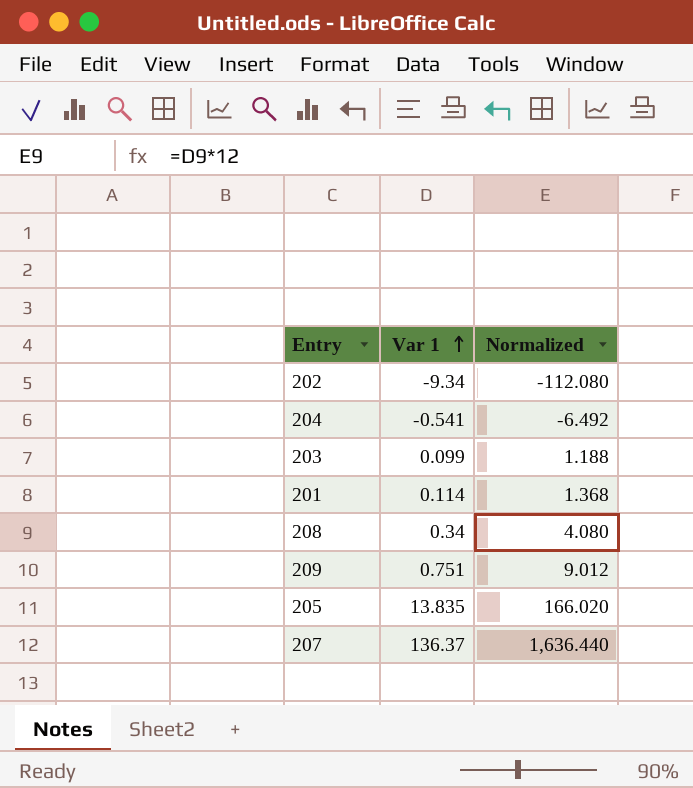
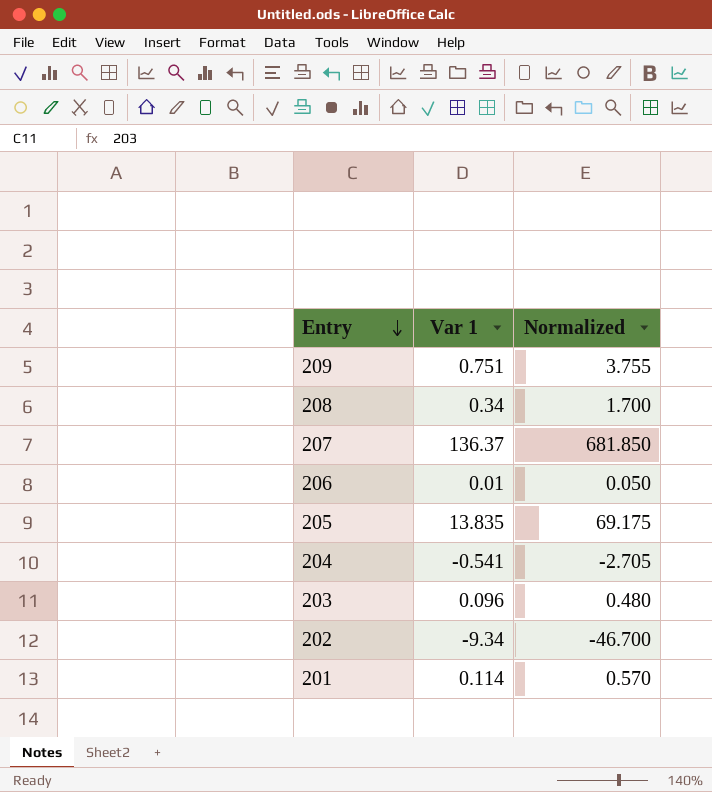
row order: Var 1 ascending -> Entry descending
column Normalized | formula: [Var 1] * 12 -> [Var 1] * 5
row 206: none -> 0.01 | 0.050
203 | Var 1: 0.099 -> 0.096

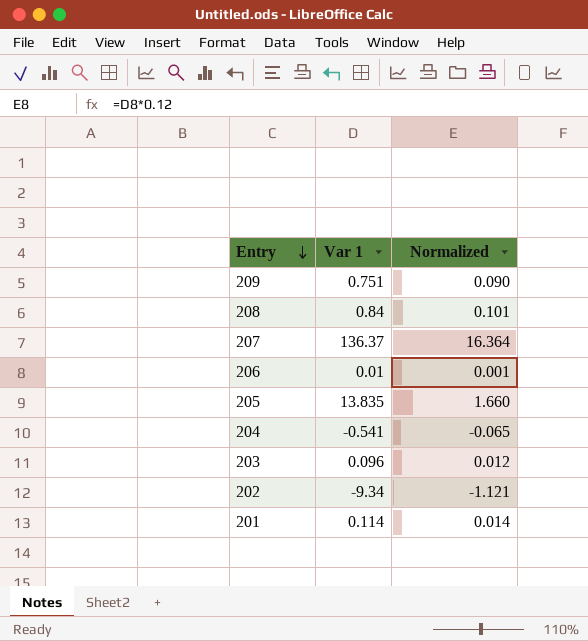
column Normalized | formula: [Var 1] * 5 -> [Var 1] * 0.12
208 | Var 1: 0.34 -> 0.84

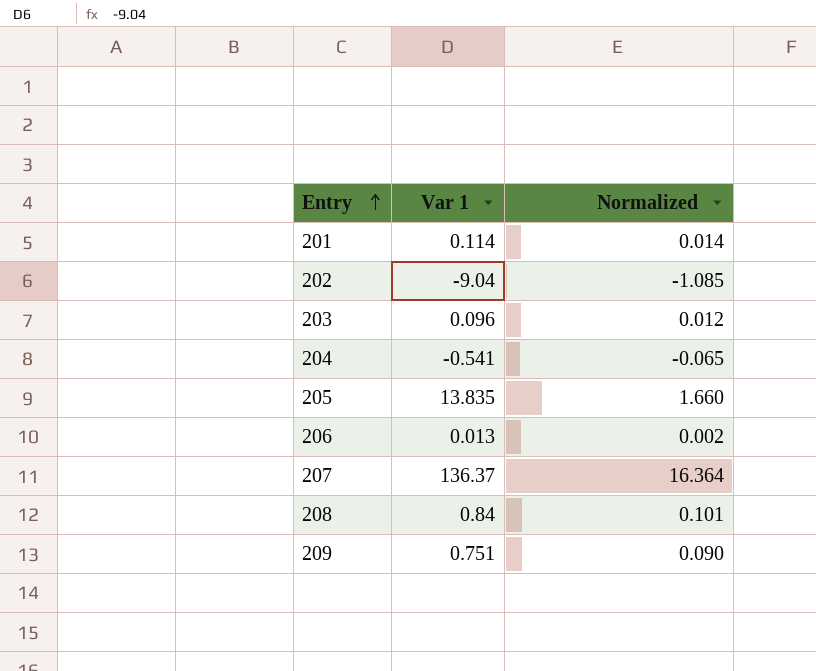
row order: Entry descending -> Entry ascending
202 | Var 1: -9.34 -> -9.04
202 | Normalized: -1.121 -> -1.085
206 | Var 1: 0.01 -> 0.013
206 | Normalized: 0.001 -> 0.002

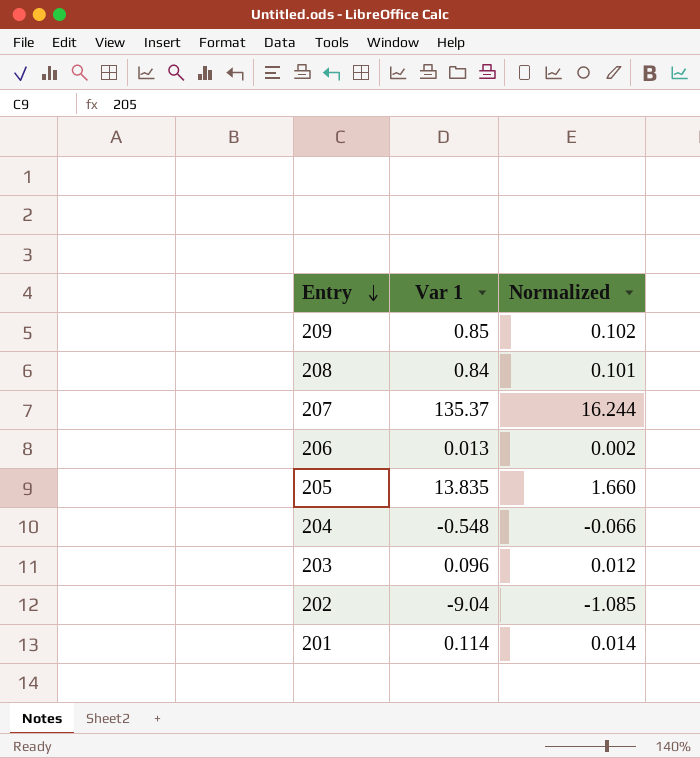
row order: Entry ascending -> Entry descending
209 | Var 1: 0.751 -> 0.85
209 | Normalized: 0.090 -> 0.102
207 | Var 1: 136.37 -> 135.37
207 | Normalized: 16.364 -> 16.244
204 | Var 1: -0.541 -> -0.548
204 | Normalized: -0.065 -> -0.066

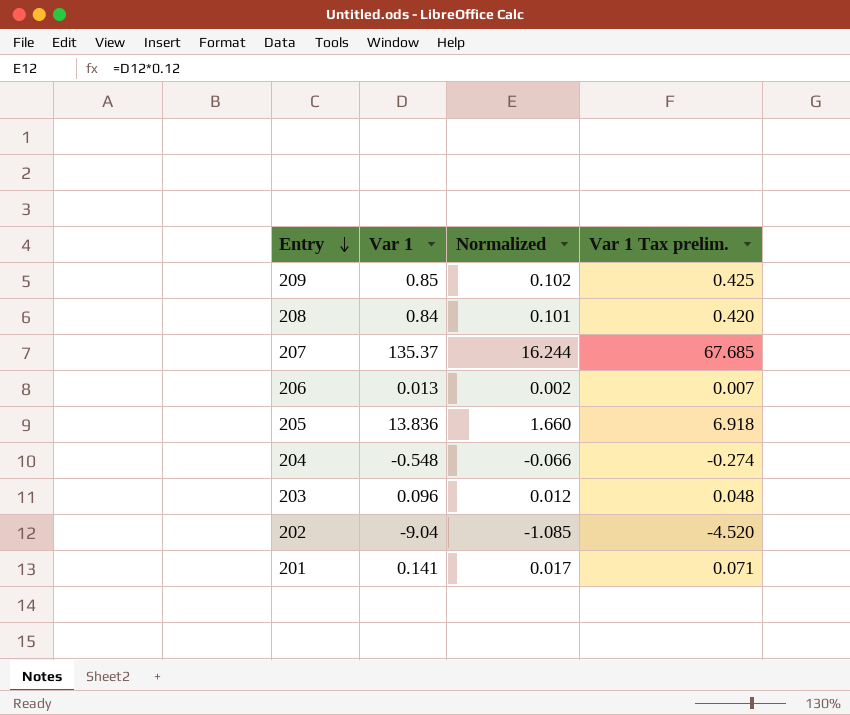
column Var 1 Tax prelim. | formula: none -> [Var 1] * 0.5
205 | Var 1: 13.835 -> 13.836
201 | Var 1: 0.114 -> 0.141
201 | Normalized: 0.014 -> 0.017

